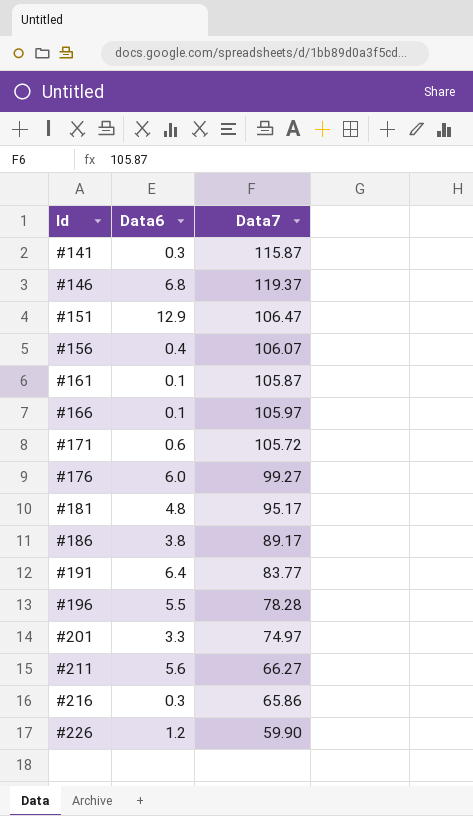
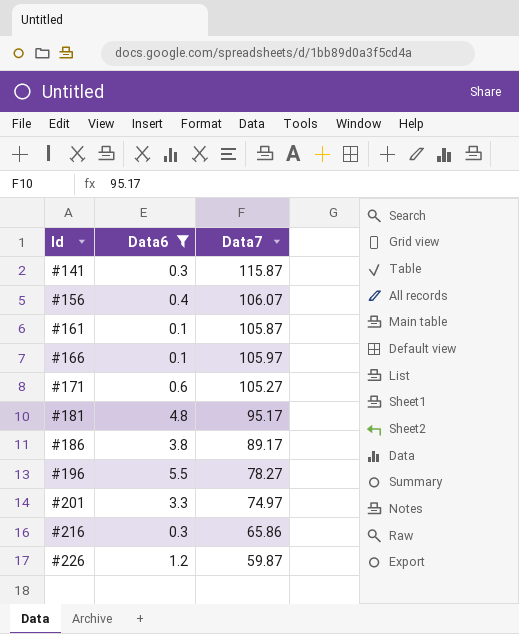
filter: none -> Data6 <= 5.5
#171 | Data7: 105.72 -> 105.27
#196 | Data7: 78.28 -> 78.27
#226 | Data7: 59.90 -> 59.87

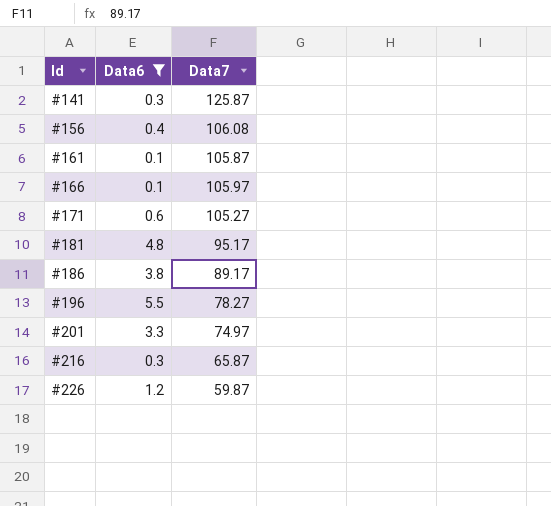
#141 | Data7: 115.87 -> 125.87
#156 | Data7: 106.07 -> 106.08
#216 | Data7: 65.86 -> 65.87

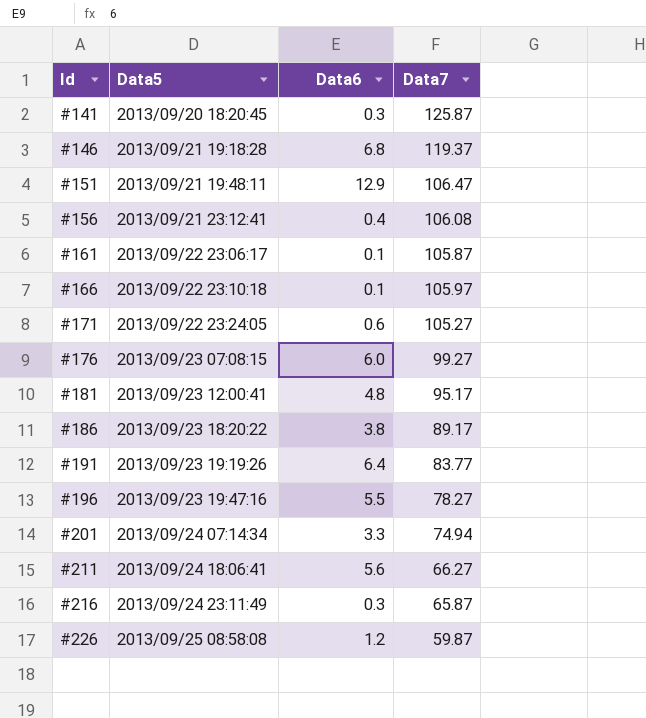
filter: Data6 <= 5.5 -> none
column Data5 | position: none -> 2
#201 | Data7: 74.97 -> 74.94

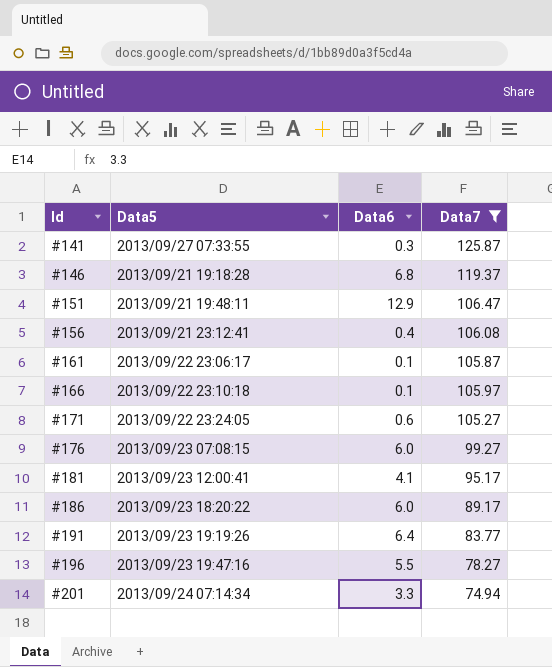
filter: none -> Data7 >= 74.94
#141 | Data5: 2013/09/20 18:20:45 -> 2013/09/27 07:33:55
#181 | Data6: 4.8 -> 4.1
#186 | Data6: 3.8 -> 6.0

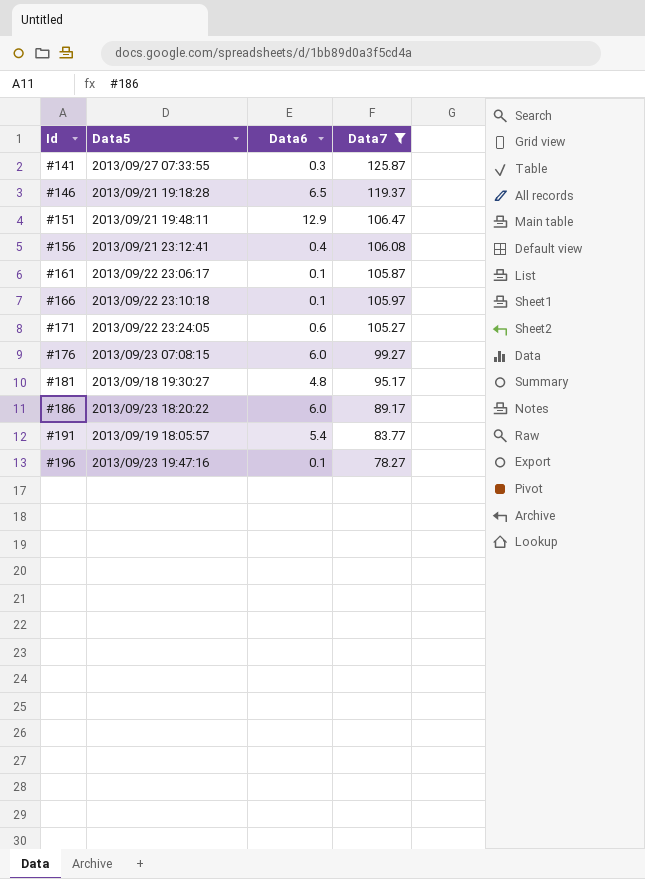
row #201: 2013/09/24 07:14:34 | 3.3 | 74.94 -> none
#146 | Data6: 6.8 -> 6.5
#181 | Data5: 2013/09/23 12:00:41 -> 2013/09/18 19:30:27
#181 | Data6: 4.1 -> 4.8
#191 | Data5: 2013/09/23 19:19:26 -> 2013/09/19 18:05:57
#191 | Data6: 6.4 -> 5.4
#196 | Data6: 5.5 -> 0.1

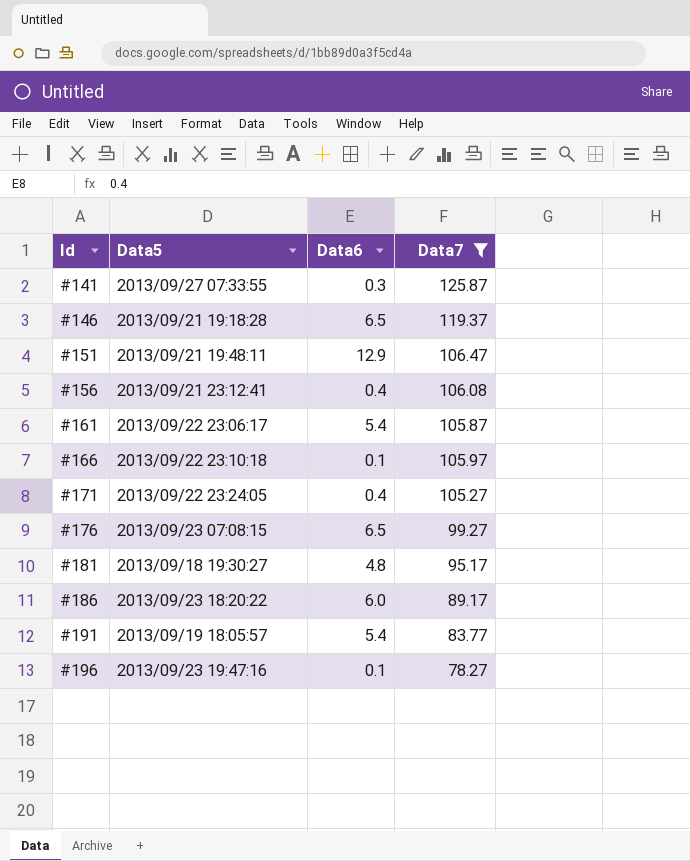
#161 | Data6: 0.1 -> 5.4
#171 | Data6: 0.6 -> 0.4
#176 | Data6: 6.0 -> 6.5

